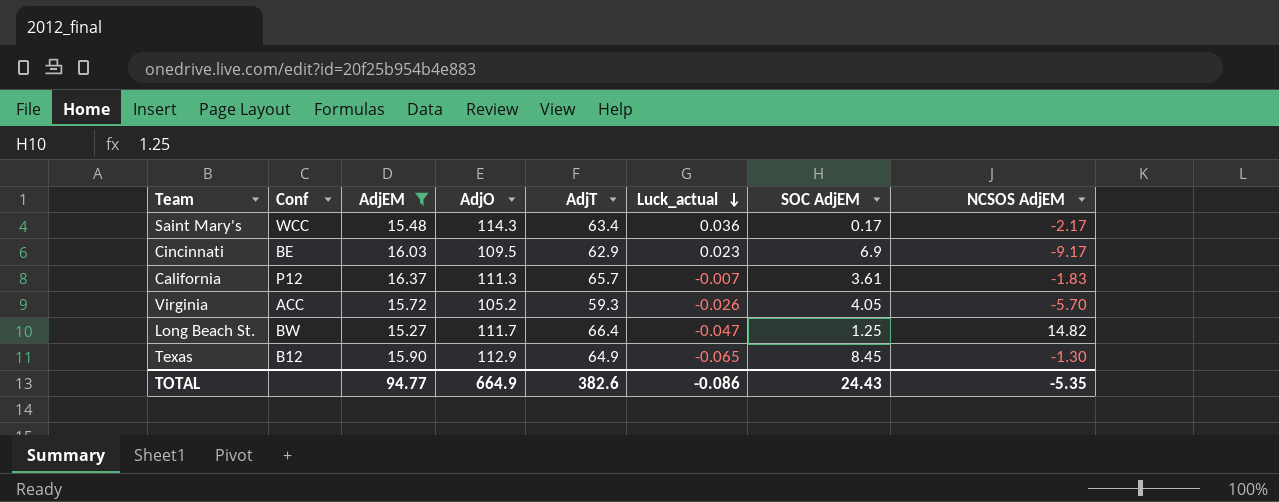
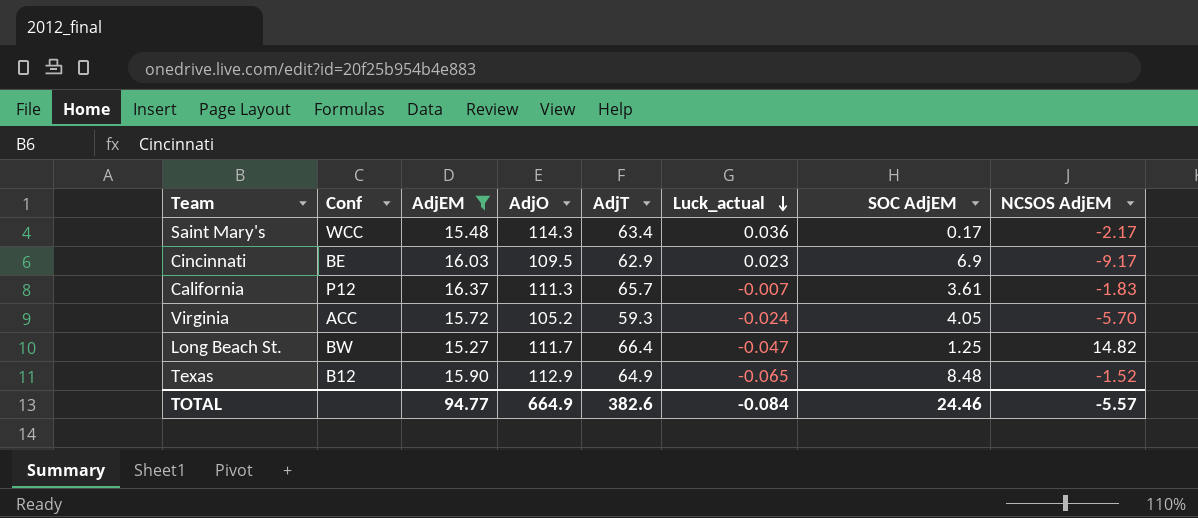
Virginia | Luck_actual: -0.026 -> -0.024
Texas | SOC AdjEM: 8.45 -> 8.48
Texas | NCSOS AdjEM: -1.30 -> -1.52
TOTAL | Luck_actual: -0.086 -> -0.084
TOTAL | SOC AdjEM: 24.43 -> 24.46
TOTAL | NCSOS AdjEM: -5.35 -> -5.57

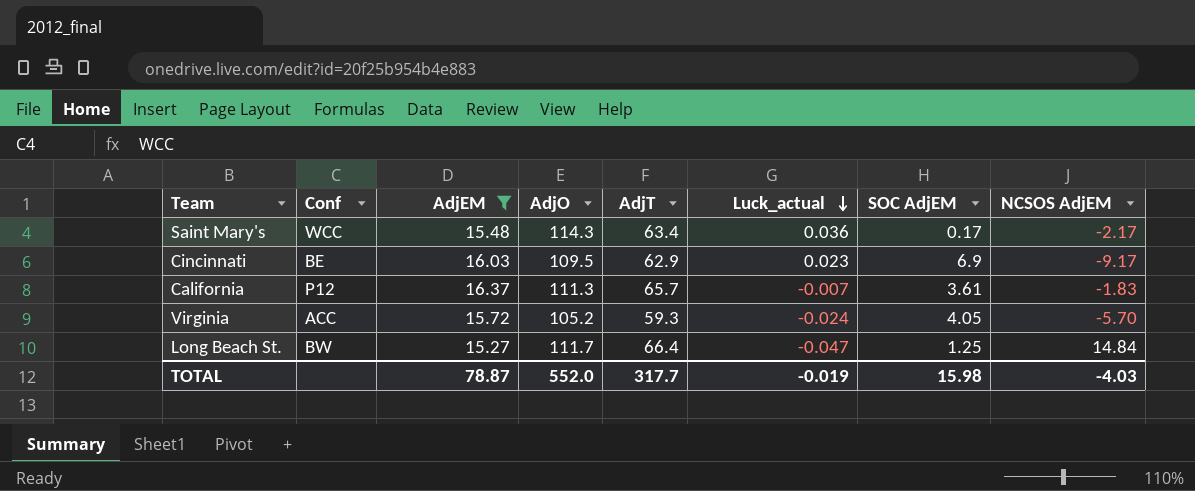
row Texas: B12 | 15.90 | 112.9 | 64.9 | -0.065 | 8.48 | -1.52 -> none
Long Beach St. | NCSOS AdjEM: 14.82 -> 14.84
TOTAL | AdjEM: 94.77 -> 78.87
TOTAL | AdjO: 664.9 -> 552.0
TOTAL | AdjT: 382.6 -> 317.7
TOTAL | Luck_actual: -0.084 -> -0.019
TOTAL | SOC AdjEM: 24.46 -> 15.98
TOTAL | NCSOS AdjEM: -5.57 -> -4.03

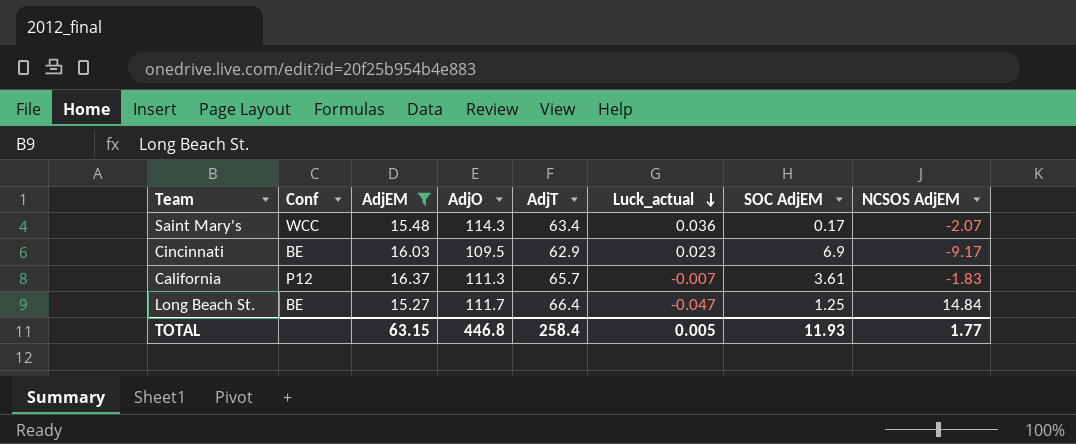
row Virginia: ACC | 15.72 | 105.2 | 59.3 | -0.024 | 4.05 | -5.70 -> none
Saint Mary's | NCSOS AdjEM: -2.17 -> -2.07
Long Beach St. | Conf: BW -> BE
TOTAL | AdjEM: 78.87 -> 63.15
TOTAL | AdjO: 552.0 -> 446.8
TOTAL | AdjT: 317.7 -> 258.4
TOTAL | Luck_actual: -0.019 -> 0.005
TOTAL | SOC AdjEM: 15.98 -> 11.93
TOTAL | NCSOS AdjEM: -4.03 -> 1.77

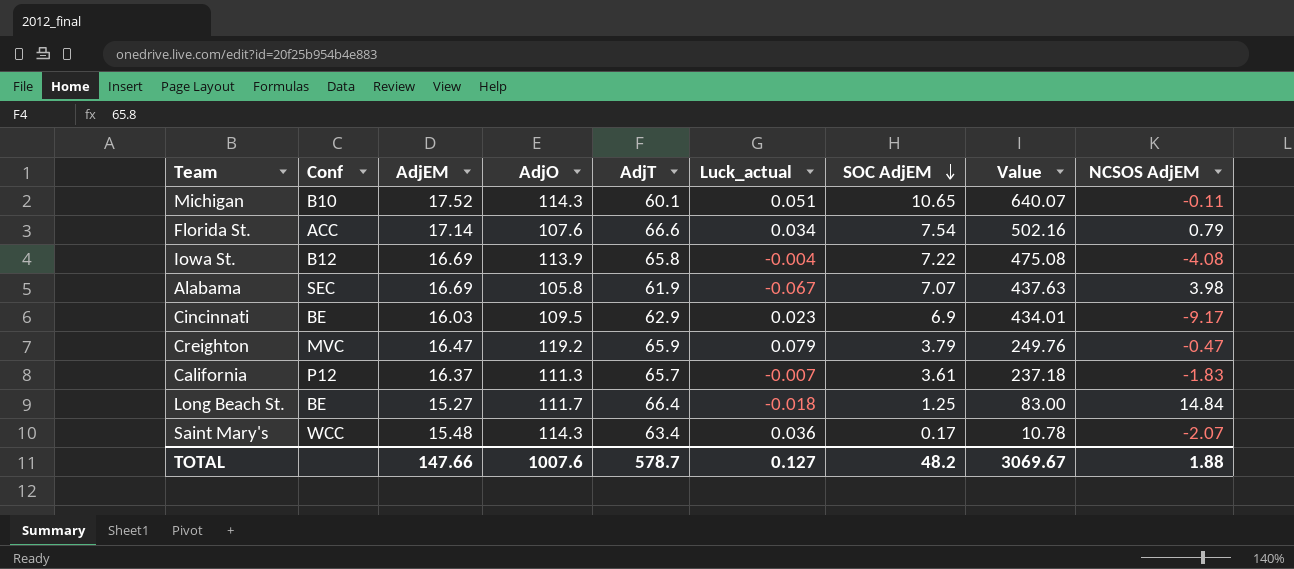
filter: AdjEM <= 16.37 -> none
row order: Luck_actual descending -> SOC AdjEM descending
column Value | formula: none -> [AdjT] * [SOC AdjEM]
Long Beach St. | Luck_actual: -0.047 -> -0.018
TOTAL | AdjEM: 63.15 -> 147.66
TOTAL | AdjO: 446.8 -> 1007.6
TOTAL | AdjT: 258.4 -> 578.7
TOTAL | Luck_actual: 0.005 -> 0.127
TOTAL | SOC AdjEM: 11.93 -> 48.2
TOTAL | NCSOS AdjEM: 1.77 -> 1.88

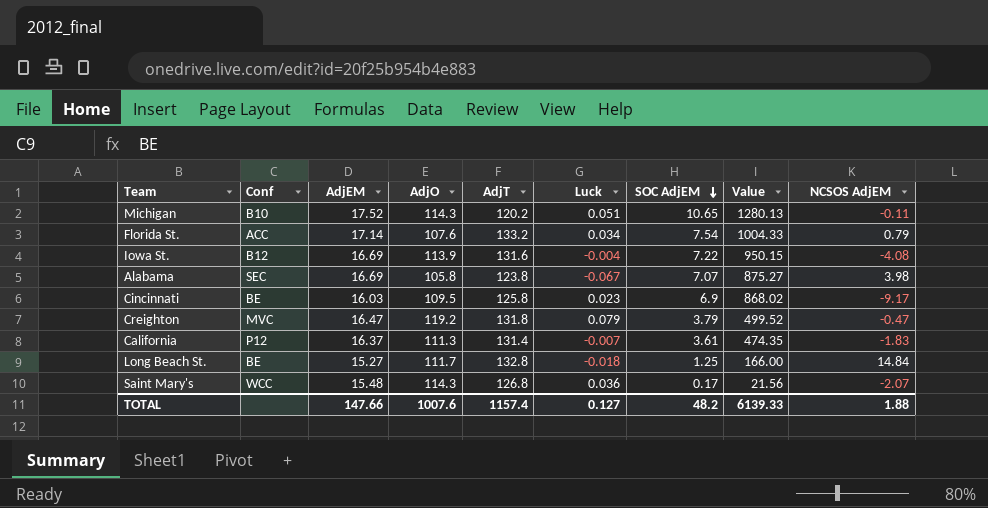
column name: Luck_actual -> Luck
Michigan | AdjT: 60.1 -> 120.2
Michigan | Value: 640.07 -> 1280.13
Florida St. | AdjT: 66.6 -> 133.2
Florida St. | Value: 502.16 -> 1004.33
Iowa St. | AdjT: 65.8 -> 131.6
Iowa St. | Value: 475.08 -> 950.15
Alabama | AdjT: 61.9 -> 123.8
Alabama | Value: 437.63 -> 875.27
Cincinnati | AdjT: 62.9 -> 125.8
Cincinnati | Value: 434.01 -> 868.02
Creighton | AdjT: 65.9 -> 131.8
Creighton | Value: 249.76 -> 499.52
California | AdjT: 65.7 -> 131.4
California | Value: 237.18 -> 474.35
Long Beach St. | AdjT: 66.4 -> 132.8
Long Beach St. | Value: 83.00 -> 166.00
Saint Mary's | AdjT: 63.4 -> 126.8
Saint Mary's | Value: 10.78 -> 21.56
TOTAL | AdjT: 578.7 -> 1157.4
TOTAL | Value: 3069.67 -> 6139.33

